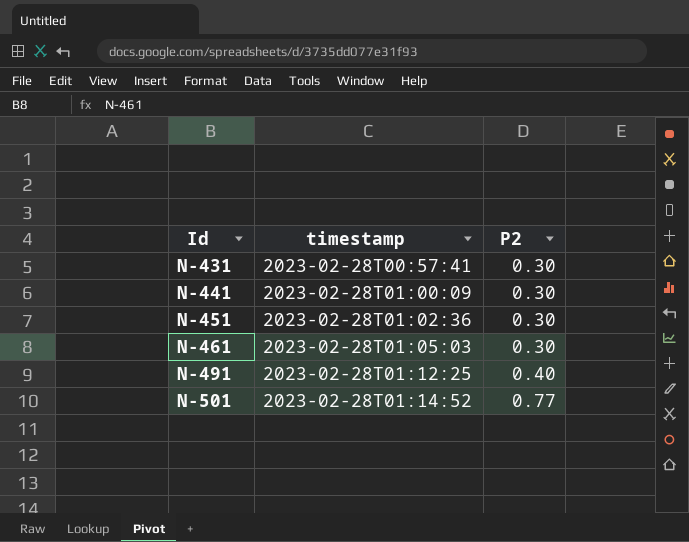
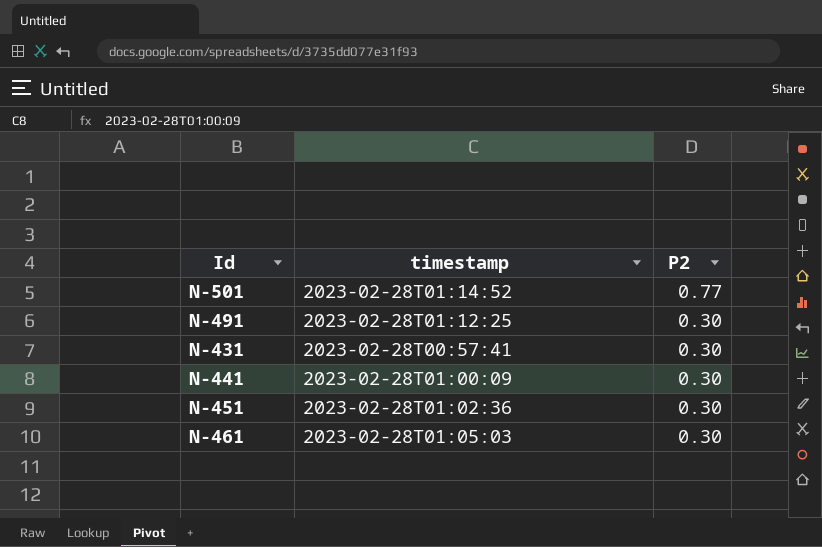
row order: Id ascending -> P2 descending
N-491 | P2: 0.40 -> 0.30

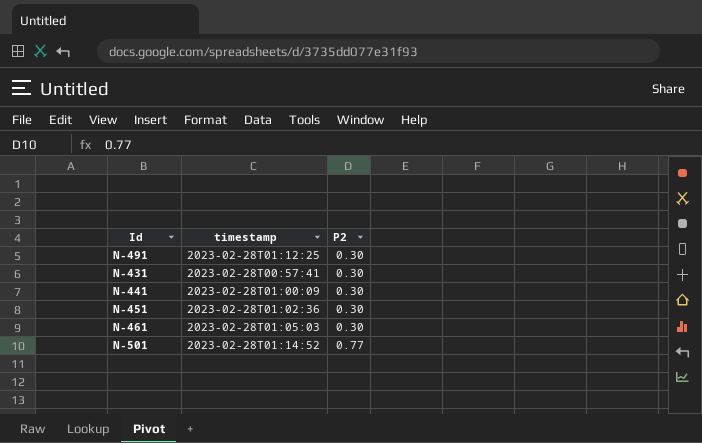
row order: P2 descending -> P2 ascending

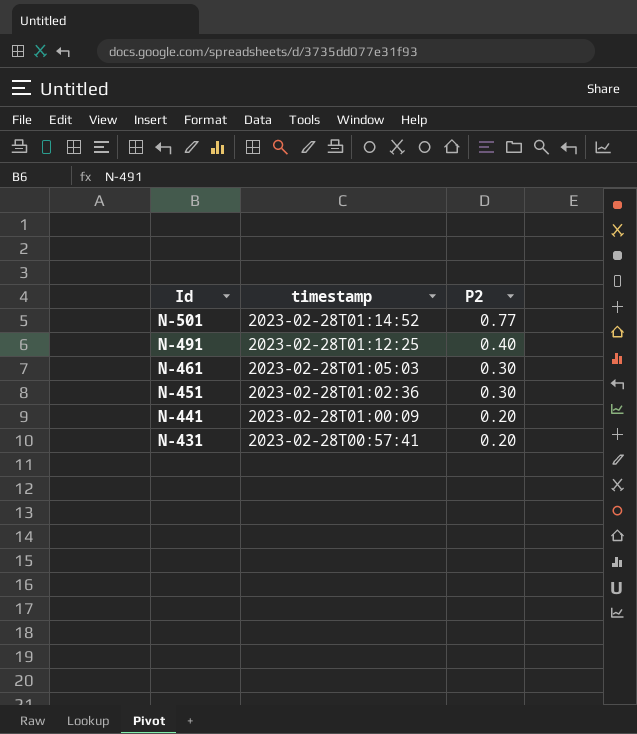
row order: P2 ascending -> Id descending
N-491 | P2: 0.30 -> 0.40
N-441 | P2: 0.30 -> 0.20
N-431 | P2: 0.30 -> 0.20

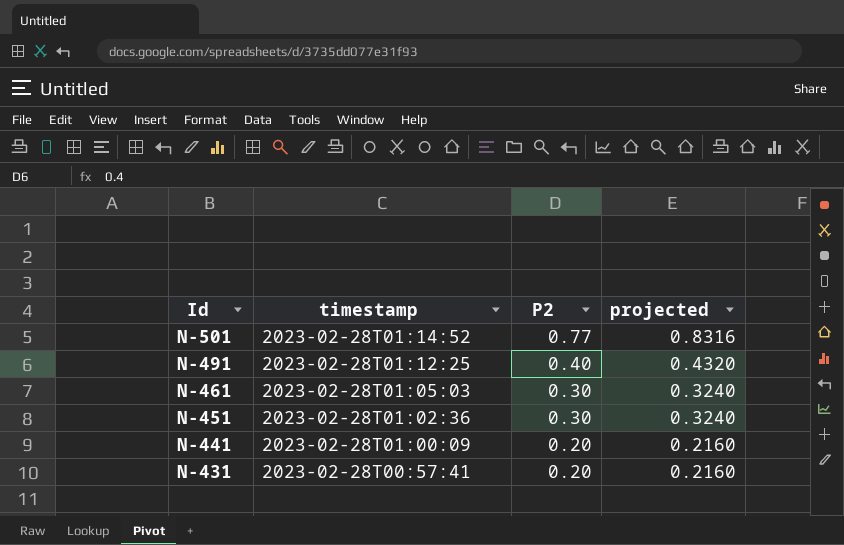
column projected | formula: none -> [P2] * 1.08

